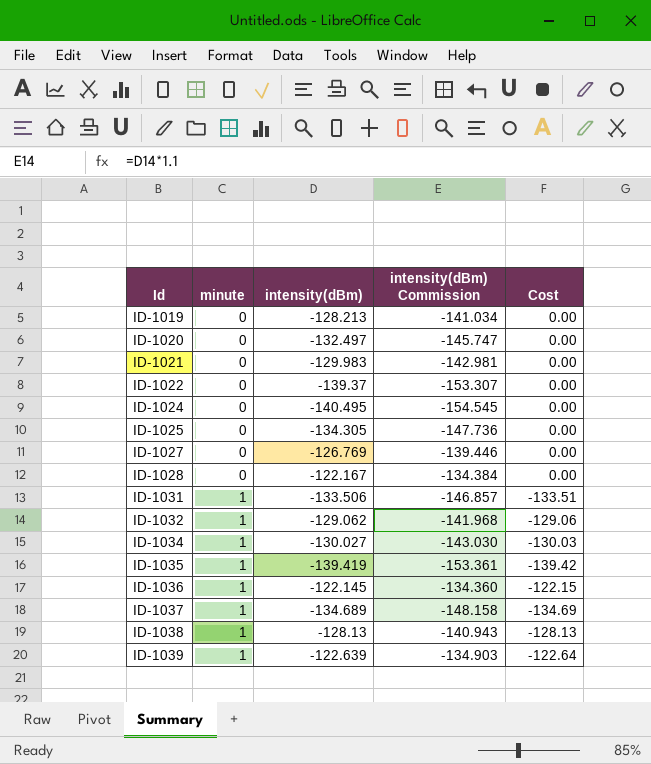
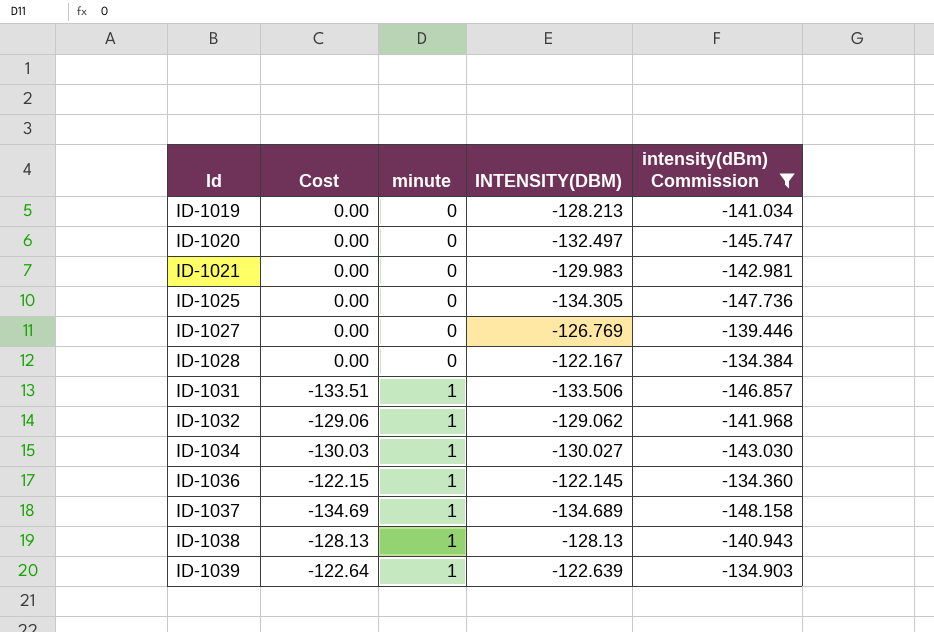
filter: none -> intensity(dBm) Commission >= -148.158
column Cost | position: 5 -> 2
column name: intensity(dBm) -> INTENSITY(DBM)

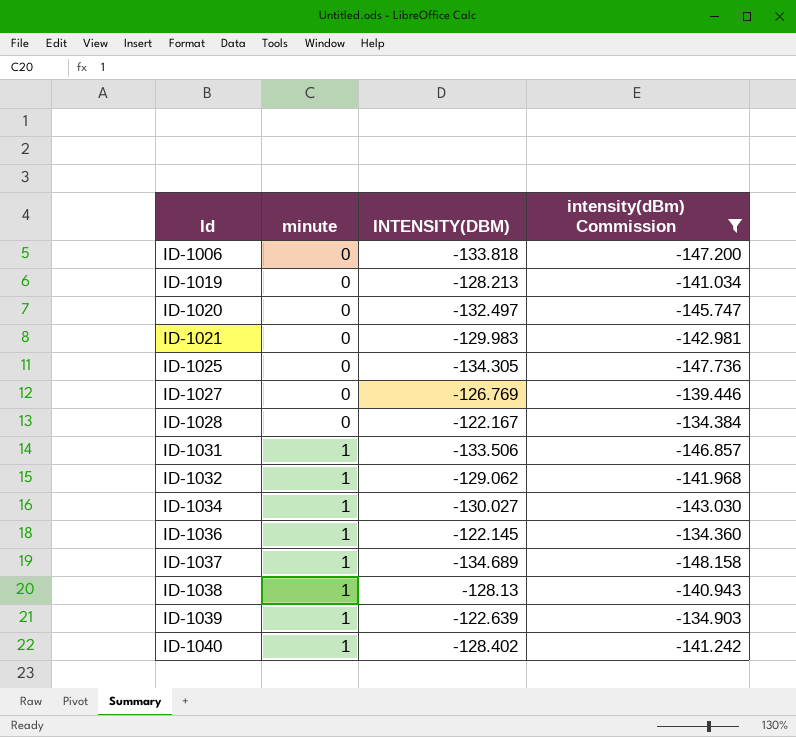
column Cost | formula: [minute] * [INTENSITY(DBM)] -> none
row ID-1006: none -> 0 | -133.818 | -147.200
row ID-1040: none -> 1 | -128.402 | -141.242

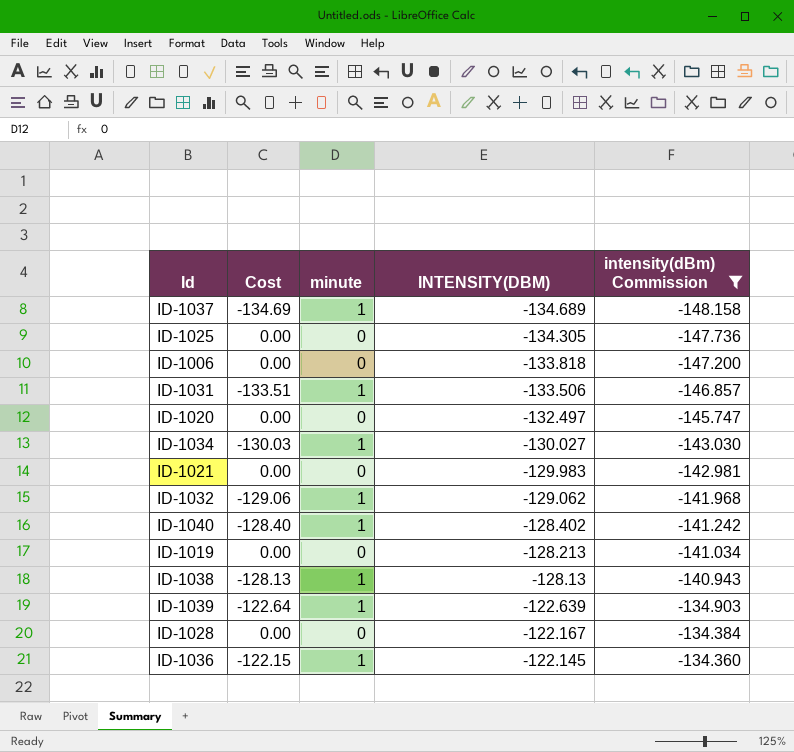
row order: Id ascending -> INTENSITY(DBM) ascending
column Cost | formula: none -> [minute] * [INTENSITY(DBM)]
row ID-1027: 0 | -126.769 | -139.446 -> none

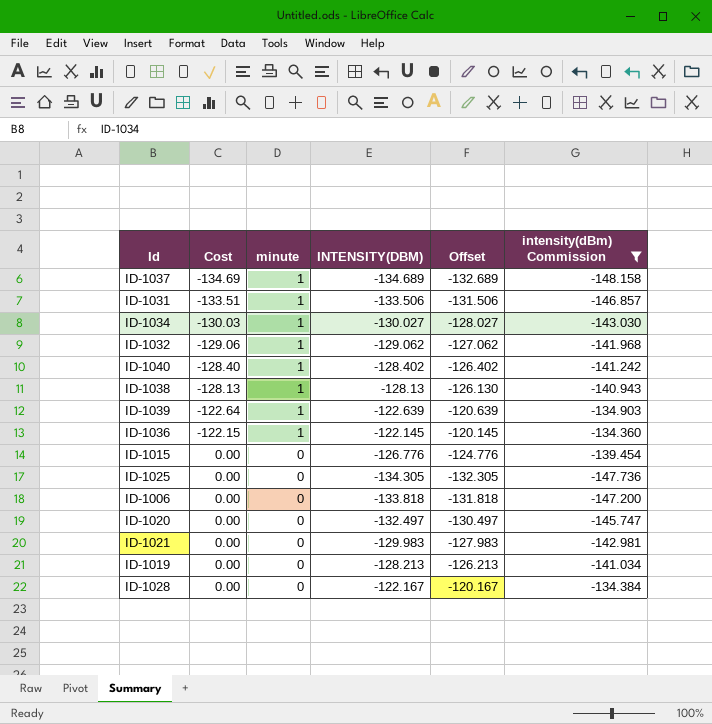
row order: INTENSITY(DBM) ascending -> Cost ascending
column Offset | formula: none -> [INTENSITY(DBM)] + 2
row ID-1015: none -> 0.00 | 0 | -126.776 | -124.776 | -139.454

